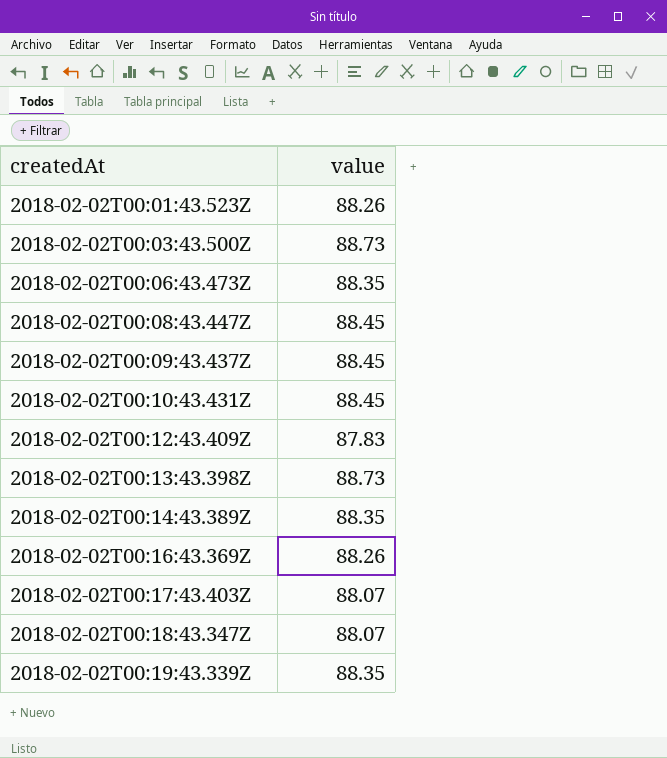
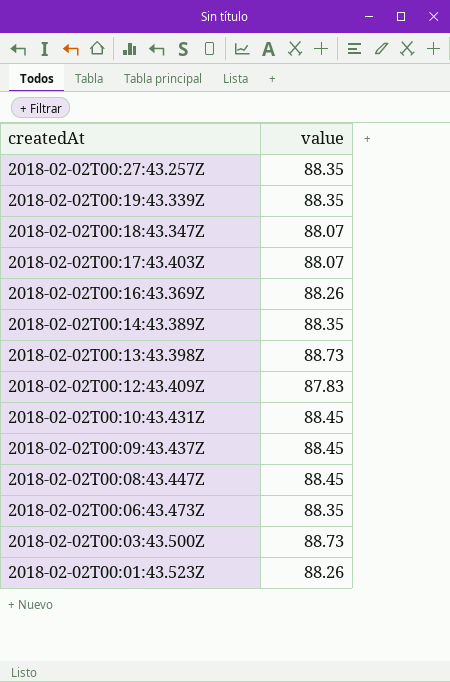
row order: createdAt ascending -> createdAt descending
row 2018-02-02T00:27:43.257Z: none -> 88.35

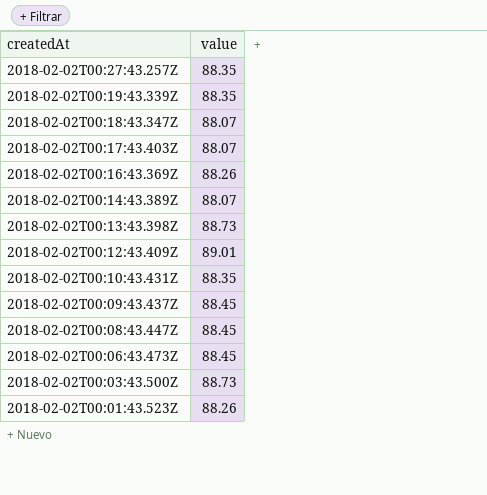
2018-02-02T00:14:43.389Z | value: 88.35 -> 88.07
2018-02-02T00:12:43.409Z | value: 87.83 -> 89.01
2018-02-02T00:10:43.431Z | value: 88.45 -> 88.35
2018-02-02T00:06:43.473Z | value: 88.35 -> 88.45

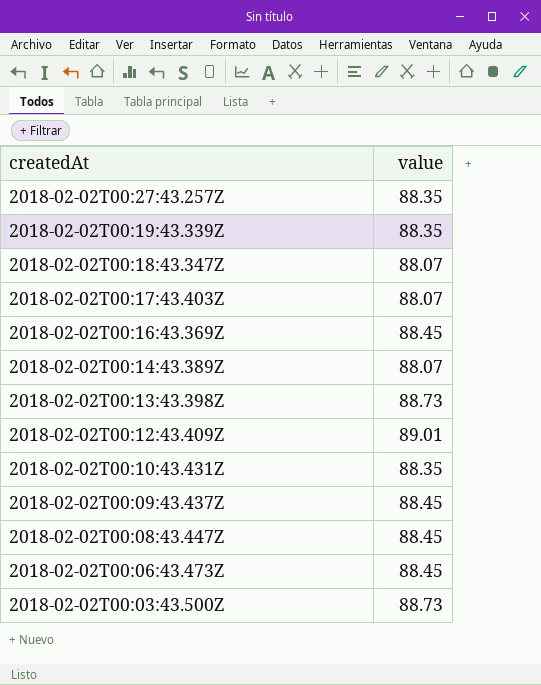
row 2018-02-02T00:01:43.523Z: 88.26 -> none
2018-02-02T00:16:43.369Z | value: 88.26 -> 88.45

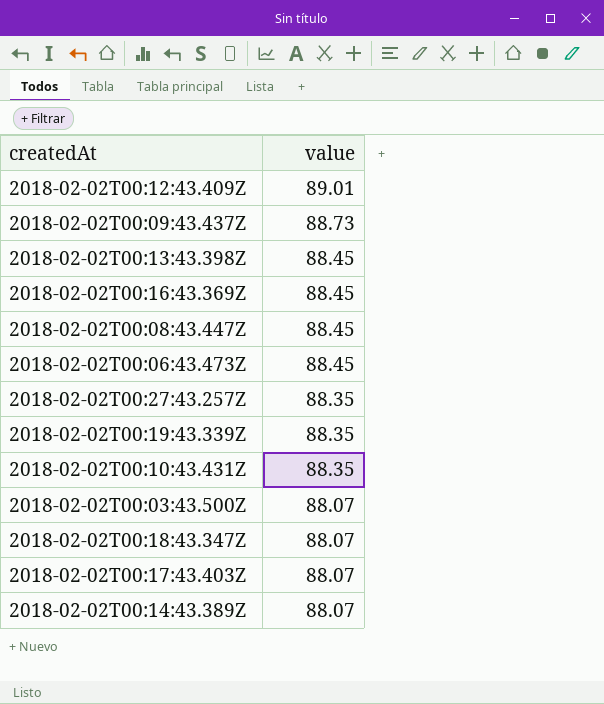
row order: createdAt descending -> value descending
2018-02-02T00:09:43.437Z | value: 88.45 -> 88.73
2018-02-02T00:13:43.398Z | value: 88.73 -> 88.45
2018-02-02T00:03:43.500Z | value: 88.73 -> 88.07

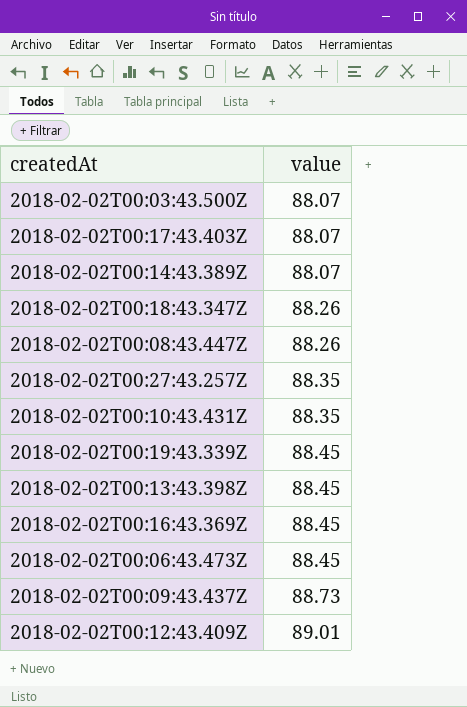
row order: value descending -> value ascending
2018-02-02T00:18:43.347Z | value: 88.07 -> 88.26
2018-02-02T00:08:43.447Z | value: 88.45 -> 88.26
2018-02-02T00:19:43.339Z | value: 88.35 -> 88.45

